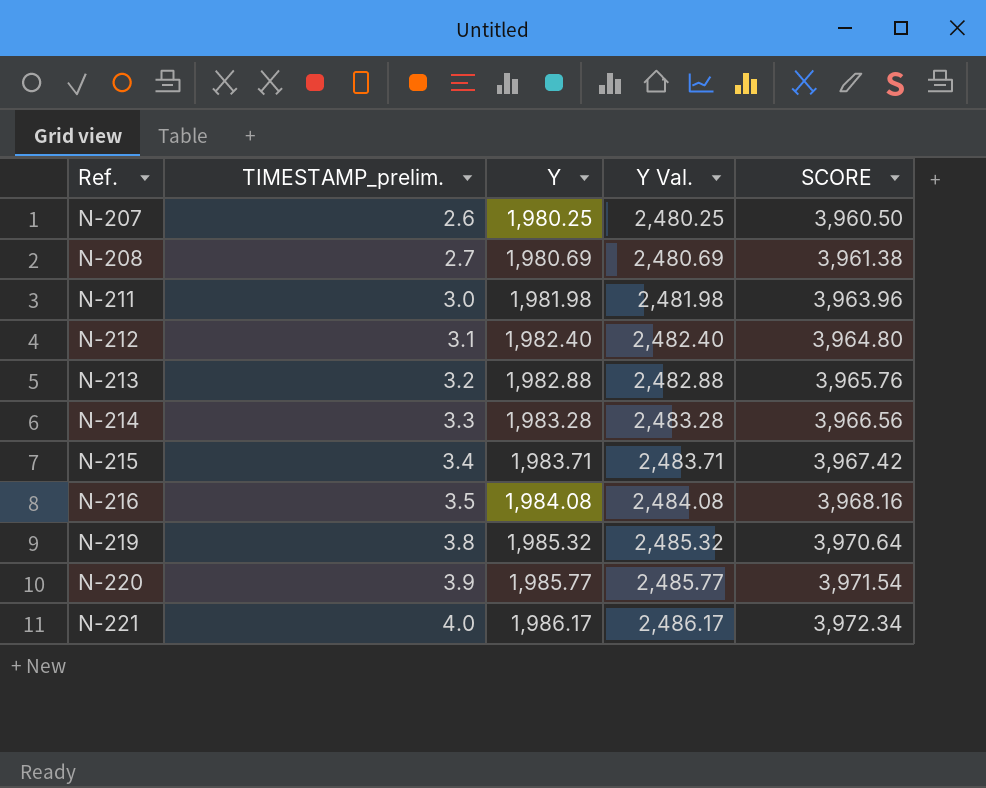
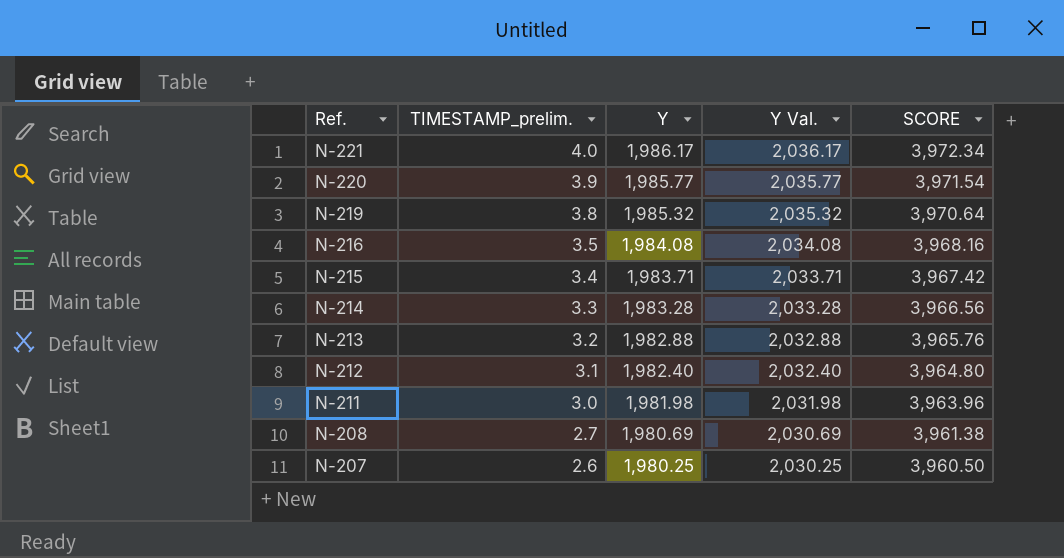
row order: Ref. ascending -> Ref. descending
column Y Val. | formula: [Y] + 500 -> [Y] + 50

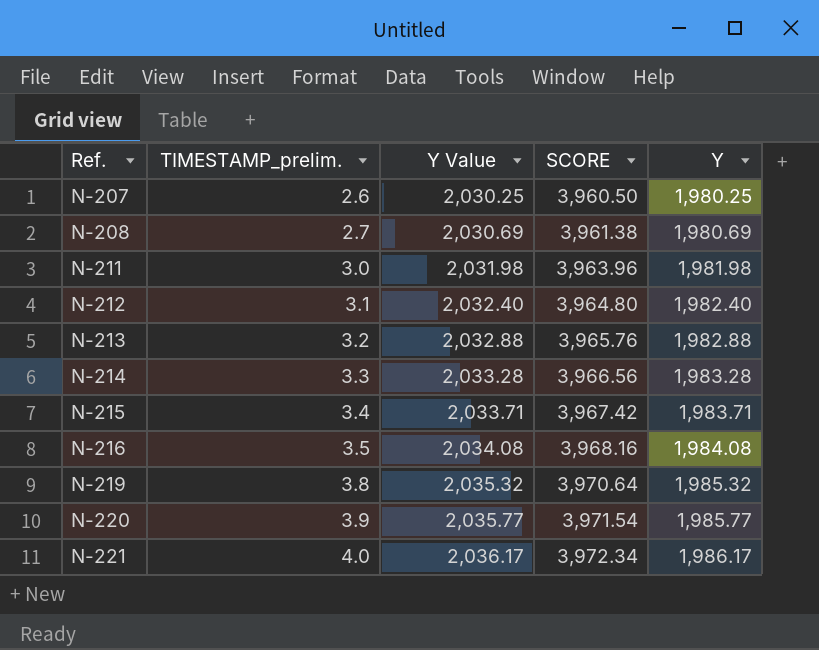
row order: Ref. descending -> Ref. ascending
column name: Y Val. -> Y Value
column Y | position: 3 -> 5

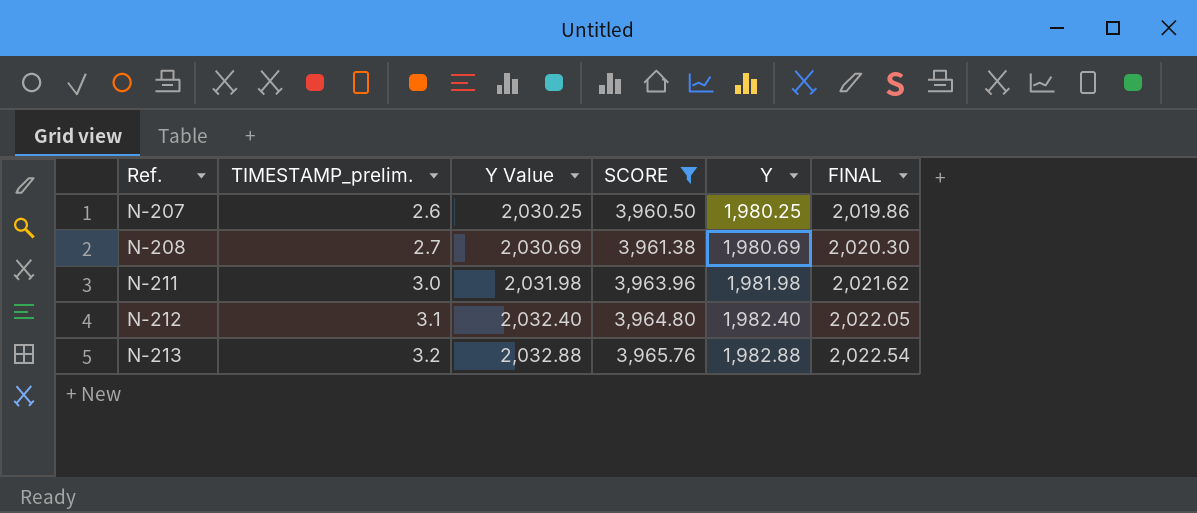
filter: none -> SCORE <= 3,965.76
column FINAL | formula: none -> [Y] * 1.02

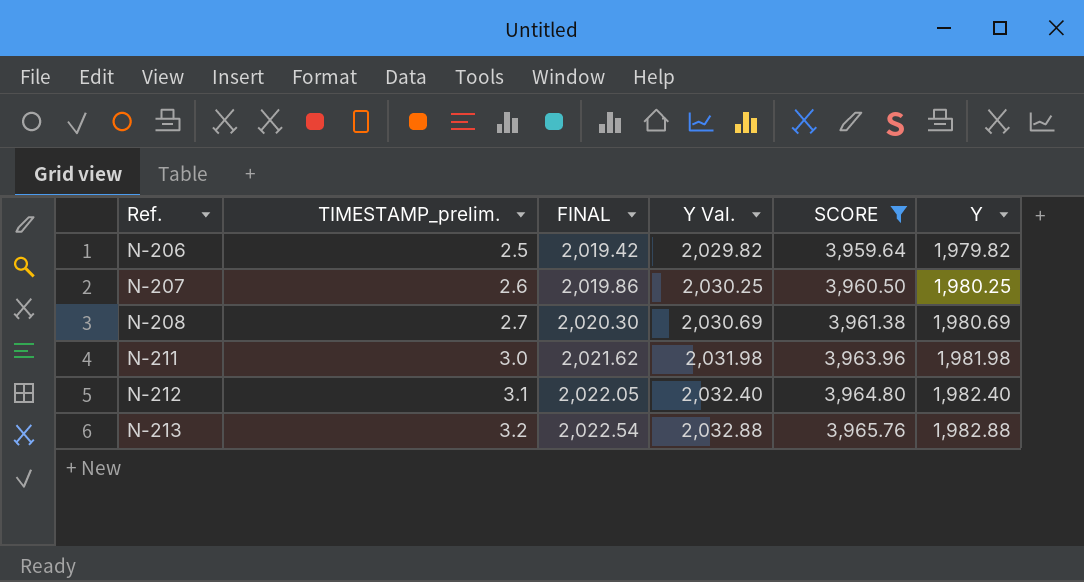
column FINAL | position: 6 -> 3
column name: Y Value -> Y Val.
row N-206: none -> 2.5 | 2,019.42 | 2,029.82 | 3,959.64 | 1,979.82

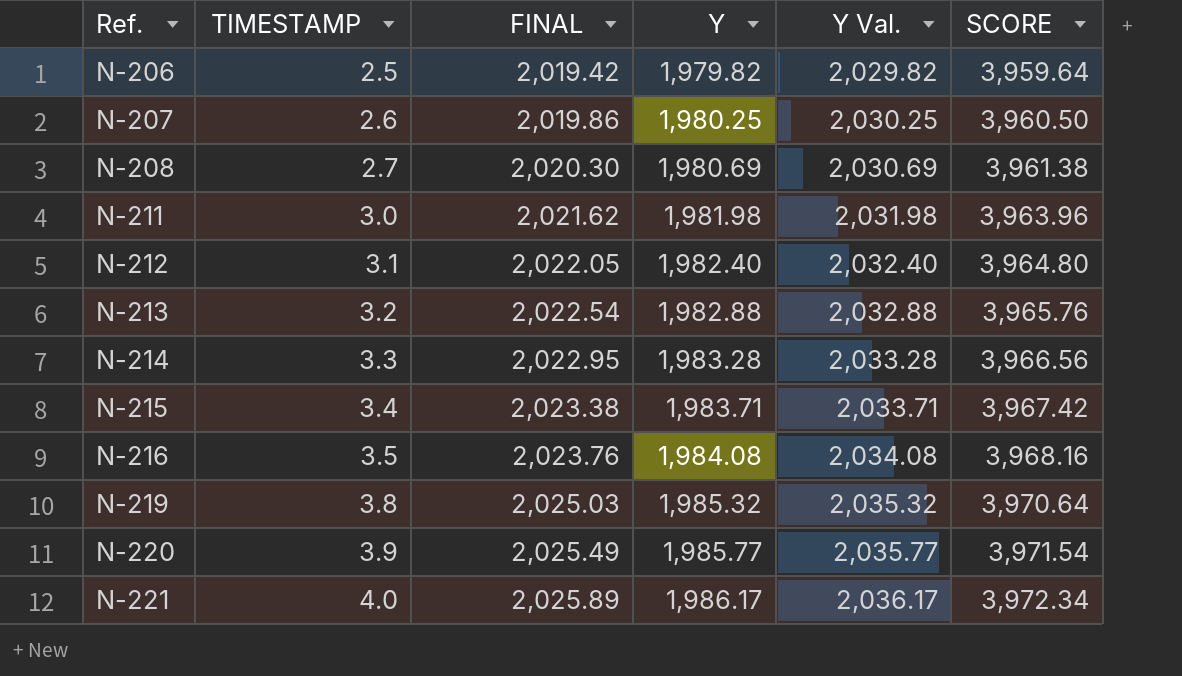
filter: SCORE <= 3,965.76 -> none
column name: TIMESTAMP_prelim. -> TIMESTAMP
column Y | position: 6 -> 4

